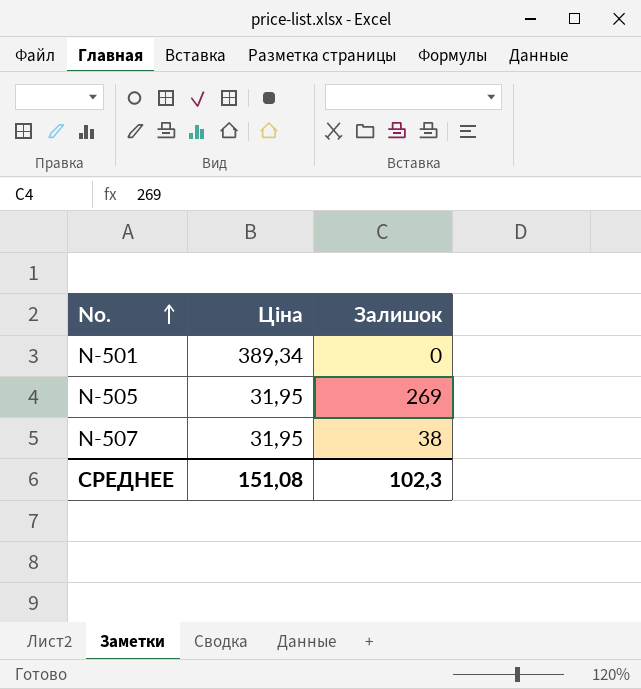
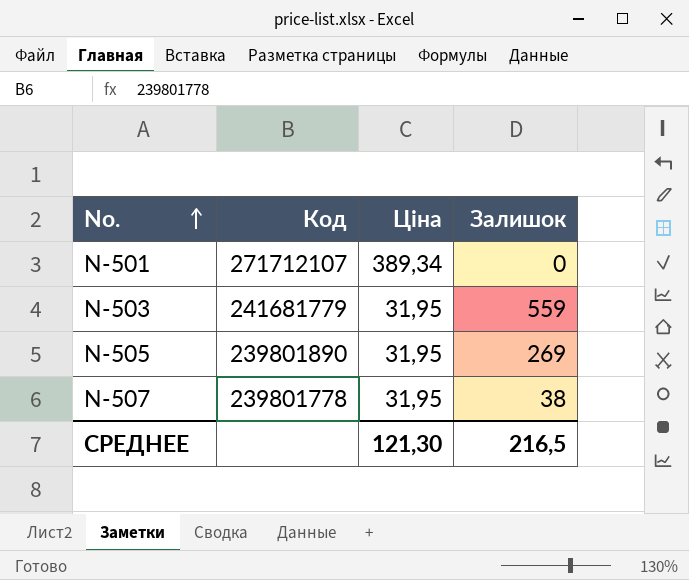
column Код | position: none -> 2
row N-503: none -> 241681779 | 31,95 | 559
СРЕДНЕЕ | Ціна: 151,08 -> 121,30
СРЕДНЕЕ | Залишок: 102,3 -> 216,5

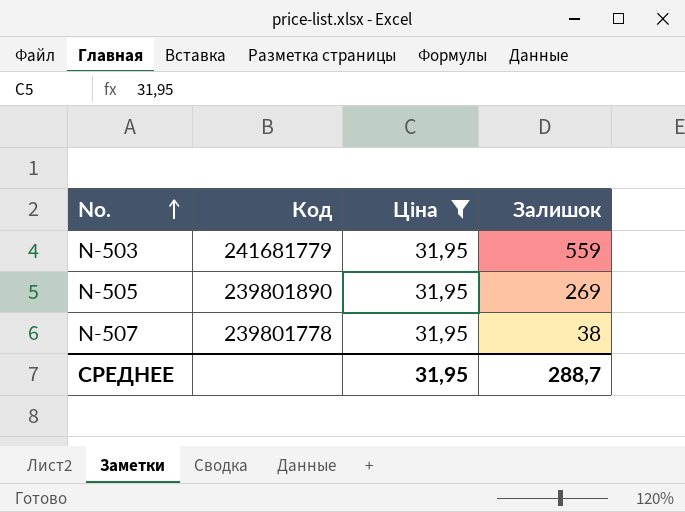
filter: none -> Ціна = 31,95
СРЕДНЕЕ | Ціна: 121,30 -> 31,95
СРЕДНЕЕ | Залишок: 216,5 -> 288,7

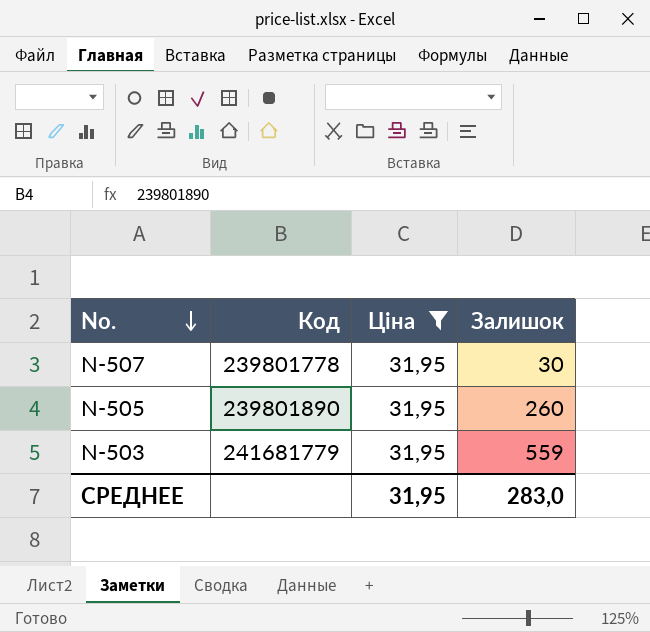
row order: No. ascending -> No. descending
N-507 | Залишок: 38 -> 30
N-505 | Залишок: 269 -> 260
СРЕДНЕЕ | Залишок: 288,7 -> 283,0

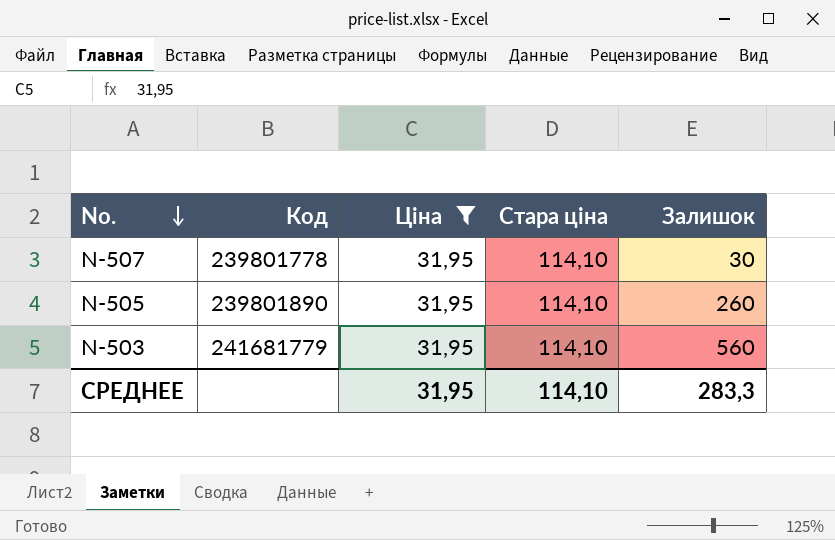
column Стара ціна | position: none -> 4
N-503 | Залишок: 559 -> 560
СРЕДНЕЕ | Залишок: 283,0 -> 283,3

